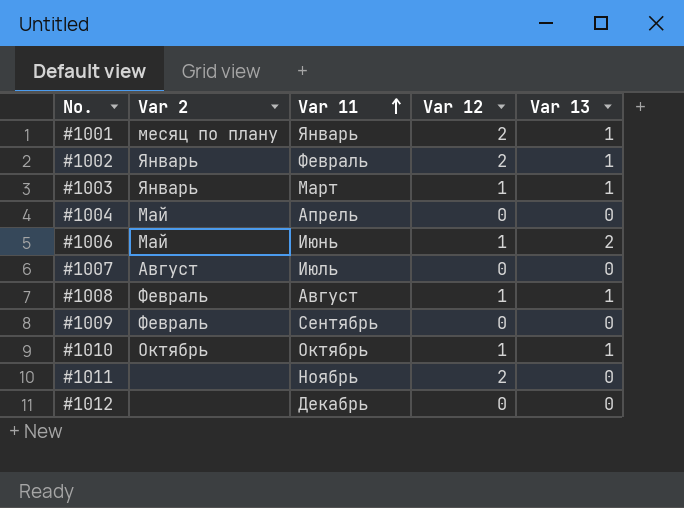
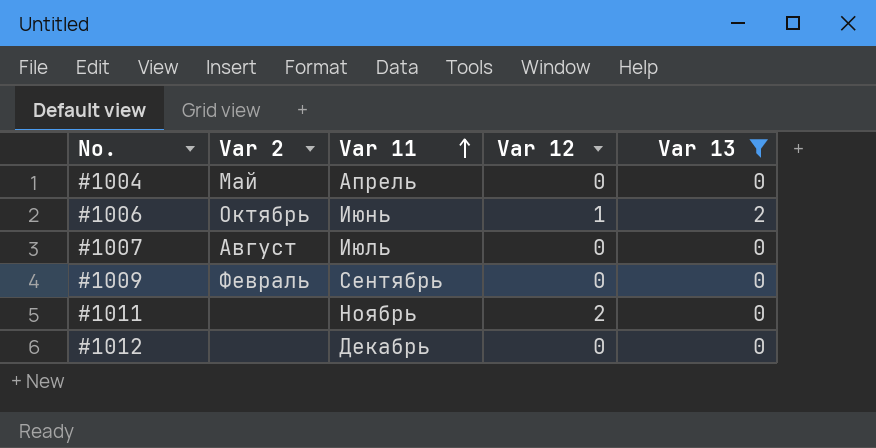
filter: none -> Var 13 != 1
#1006 | Var 2: Май -> Октябрь

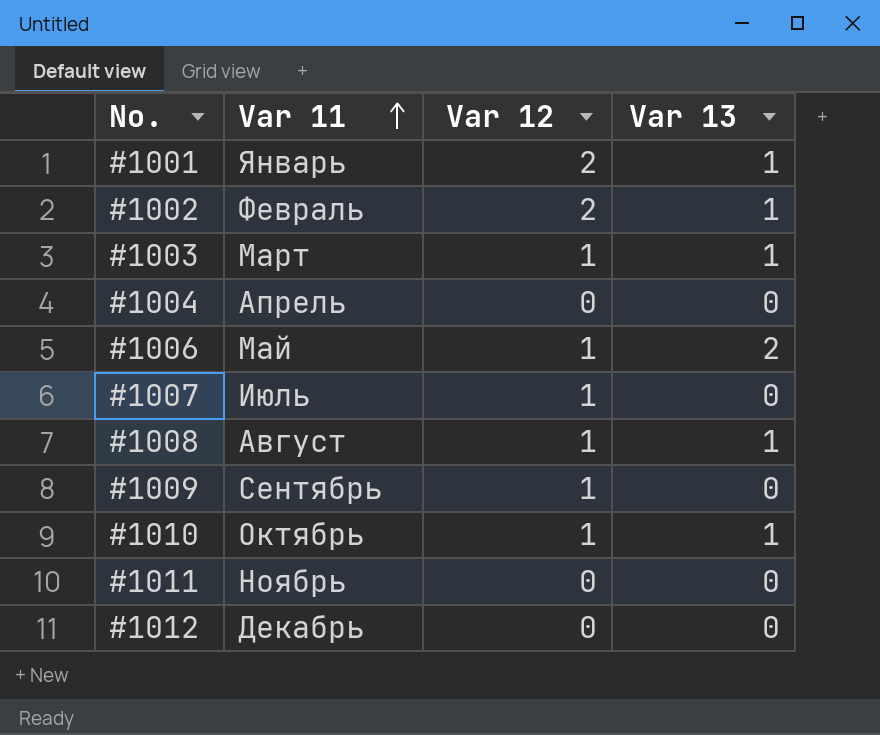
filter: Var 13 != 1 -> none
column Var 2 | position: 2 -> none
#1006 | Var 11: Июнь -> Май
#1007 | Var 12: 0 -> 1
#1009 | Var 12: 0 -> 1
#1011 | Var 12: 2 -> 0

